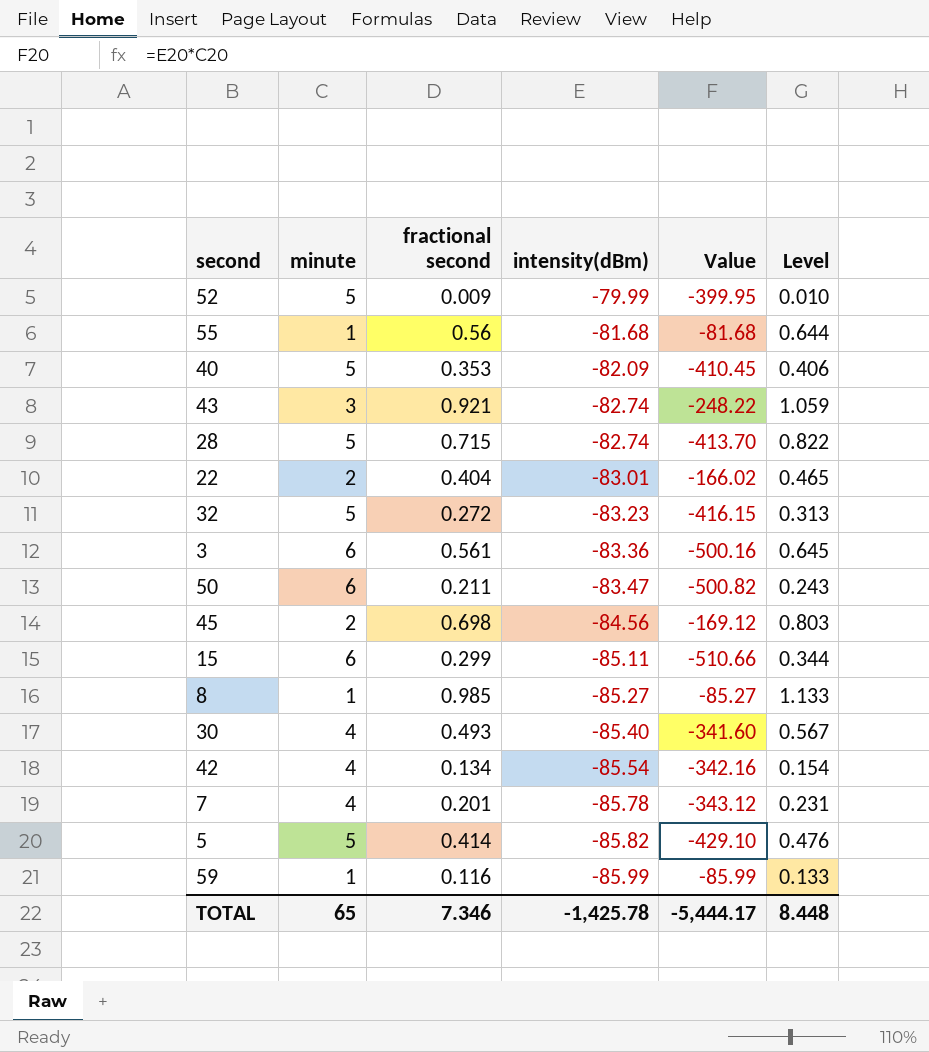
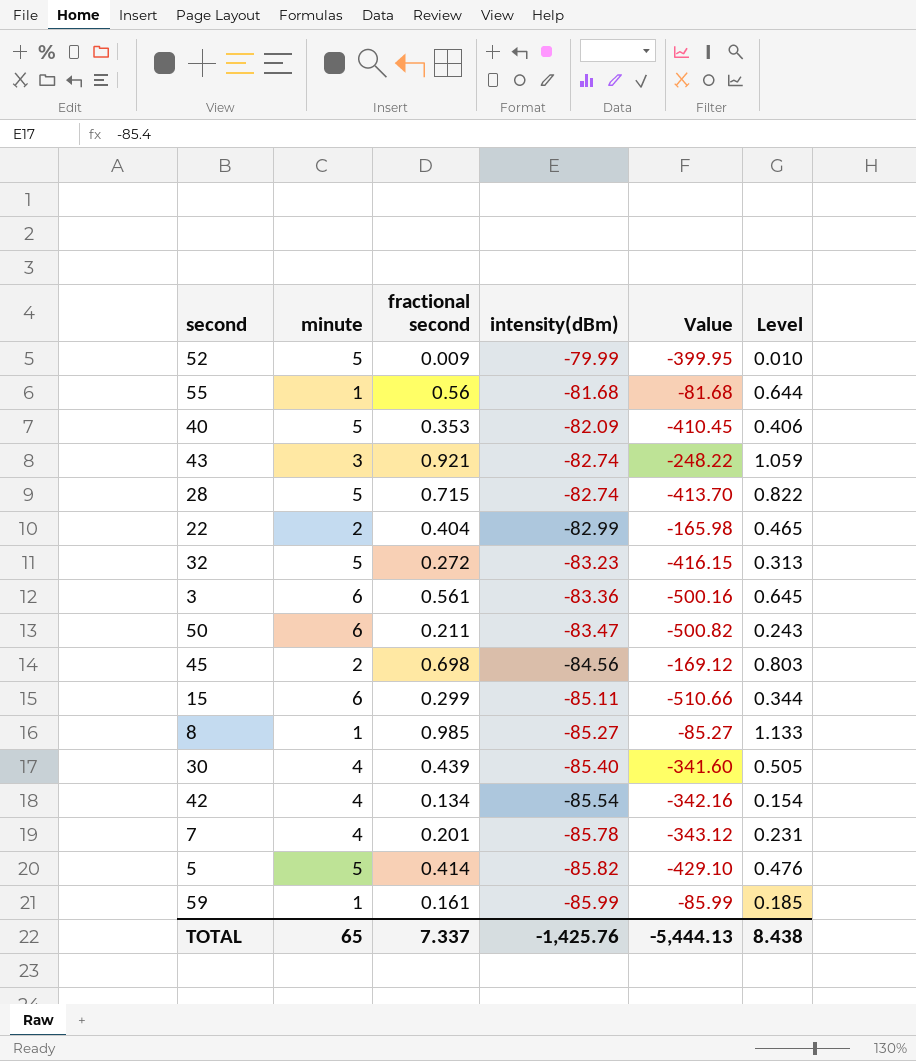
22 | intensity(dBm): -83.01 -> -82.99
22 | Value: -166.02 -> -165.98
30 | fractional second: 0.493 -> 0.439
30 | Level: 0.567 -> 0.505
59 | fractional second: 0.116 -> 0.161
59 | Level: 0.133 -> 0.185
TOTAL | fractional second: 7.346 -> 7.337
TOTAL | intensity(dBm): -1,425.78 -> -1,425.76
TOTAL | Value: -5,444.17 -> -5,444.13
TOTAL | Level: 8.448 -> 8.438

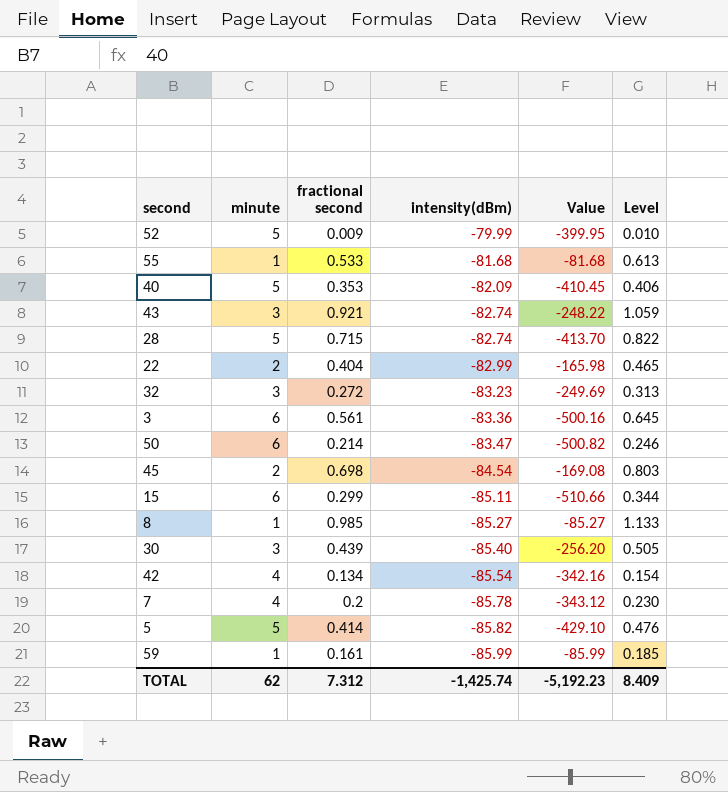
55 | fractional second: 0.56 -> 0.533
55 | Level: 0.644 -> 0.613
32 | minute: 5 -> 3
32 | Value: -416.15 -> -249.69
50 | fractional second: 0.211 -> 0.214
50 | Level: 0.243 -> 0.246
45 | intensity(dBm): -84.56 -> -84.54
45 | Value: -169.12 -> -169.08
30 | minute: 4 -> 3
30 | Value: -341.60 -> -256.20
7 | fractional second: 0.201 -> 0.2
7 | Level: 0.231 -> 0.230
TOTAL | minute: 65 -> 62
TOTAL | fractional second: 7.337 -> 7.312
TOTAL | intensity(dBm): -1,425.76 -> -1,425.74
TOTAL | Value: -5,444.13 -> -5,192.23
TOTAL | Level: 8.438 -> 8.409

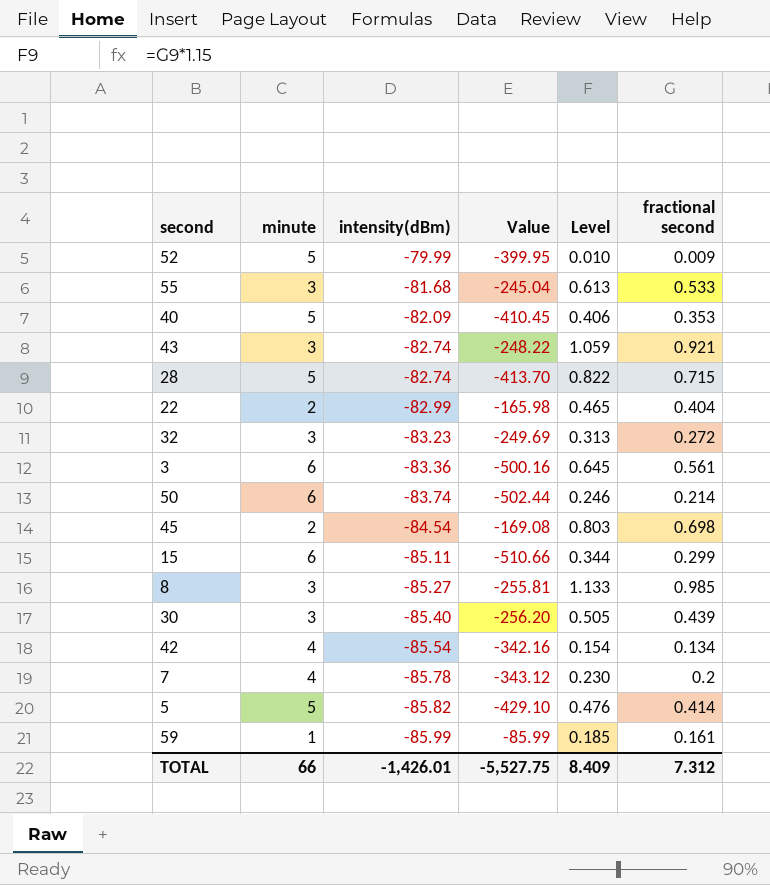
column fractional second | position: 3 -> 6
55 | minute: 1 -> 3
55 | Value: -81.68 -> -245.04
50 | intensity(dBm): -83.47 -> -83.74
50 | Value: -500.82 -> -502.44
8 | minute: 1 -> 3
8 | Value: -85.27 -> -255.81
TOTAL | minute: 62 -> 66
TOTAL | intensity(dBm): -1,425.74 -> -1,426.01
TOTAL | Value: -5,192.23 -> -5,527.75

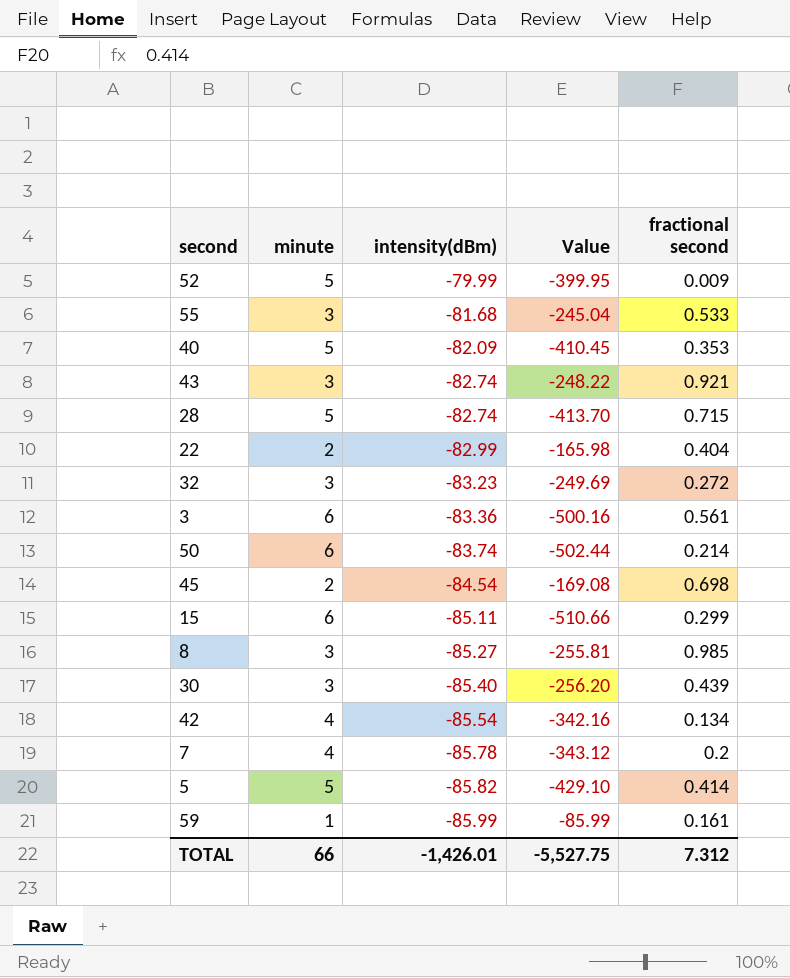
column Level | formula: [fractional second] * 1.15 -> none

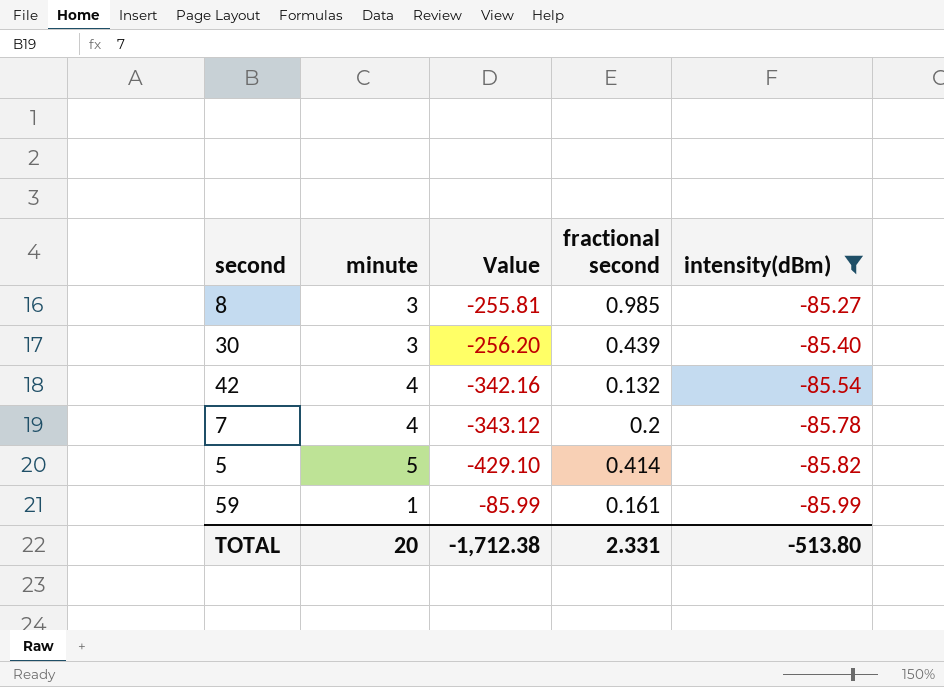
filter: none -> intensity(dBm) <= -85.27
column intensity(dBm) | position: 3 -> 5
42 | fractional second: 0.134 -> 0.132
TOTAL | minute: 66 -> 20
TOTAL | Value: -5,527.75 -> -1,712.38
TOTAL | fractional second: 7.312 -> 2.331
TOTAL | intensity(dBm): -1,426.01 -> -513.80

